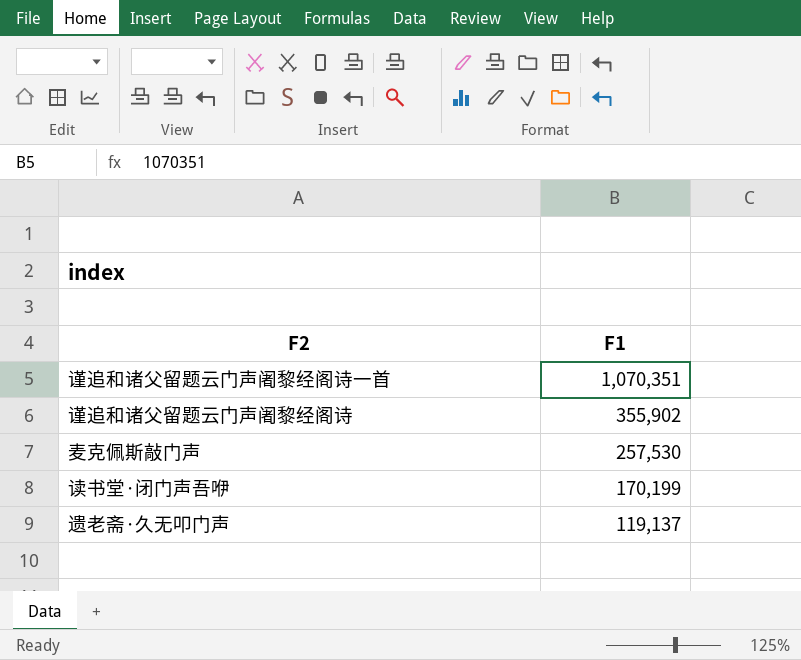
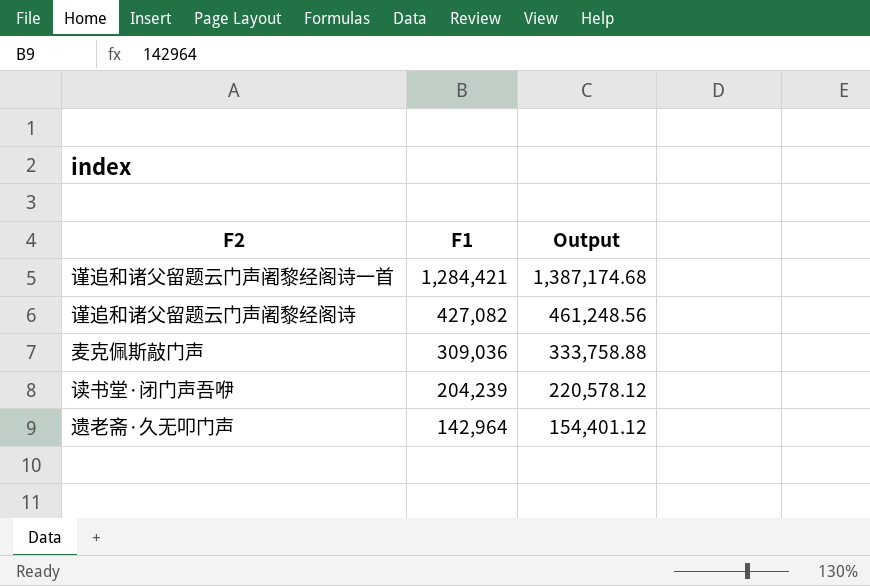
column Output | formula: none -> [F1] * 1.08
谨追和诸父留题云门声阇黎经阁诗一首 | F1: 1,070,351 -> 1,284,421
谨追和诸父留题云门声阇黎经阁诗 | F1: 355,902 -> 427,082
麦克佩斯敲门声 | F1: 257,530 -> 309,036
读书堂·闭门声吾咿 | F1: 170,199 -> 204,239
遗老斋·久无叩门声 | F1: 119,137 -> 142,964

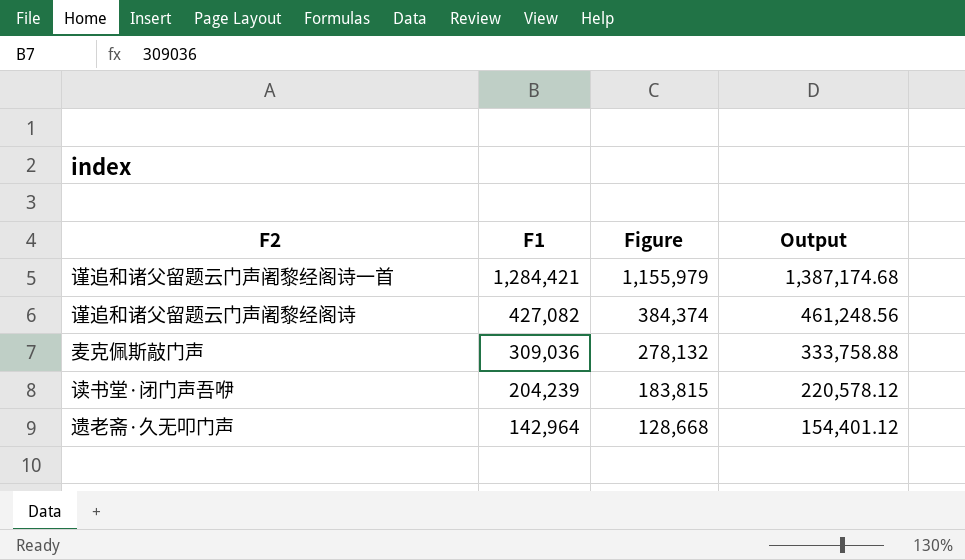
column Figure | formula: none -> [F1] * 0.9

